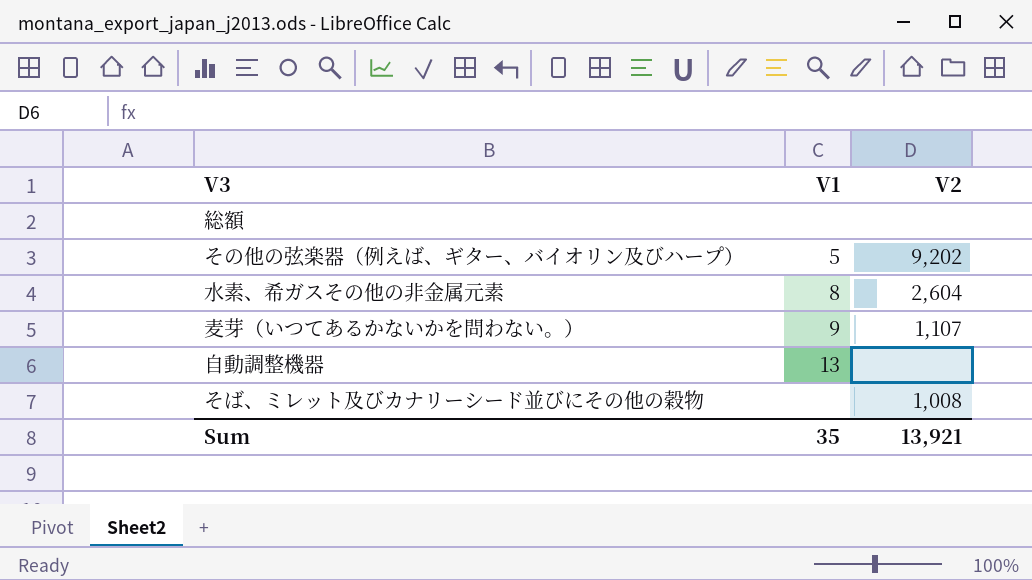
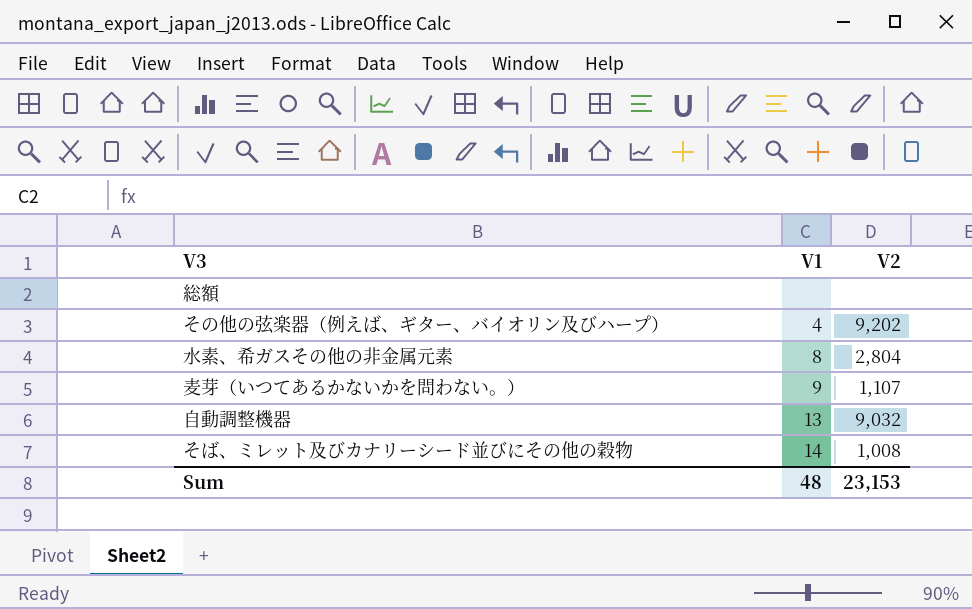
その他の弦楽器（例えば、ギター、バイオリン及びハープ） | V1: 5 -> 4
水素、希ガスその他の非金属元素 | V2: 2,604 -> 2,804
自動調整機器 | V2: none -> 9,032
そば、ミレット及びカナリーシード並びにその他の穀物 | V1: none -> 14
Sum | V1: 35 -> 48
Sum | V2: 13,921 -> 23,153

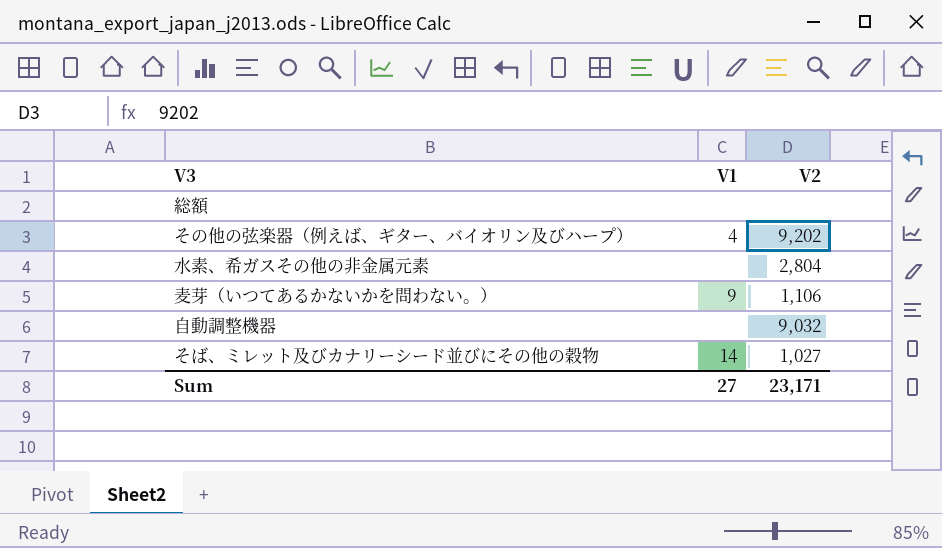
水素、希ガスその他の非金属元素 | V1: 8 -> none
麦芽（いつてあるかないかを問わない。） | V2: 1,107 -> 1,106
自動調整機器 | V1: 13 -> none
そば、ミレット及びカナリーシード並びにその他の穀物 | V2: 1,008 -> 1,027
Sum | V1: 48 -> 27
Sum | V2: 23,153 -> 23,171

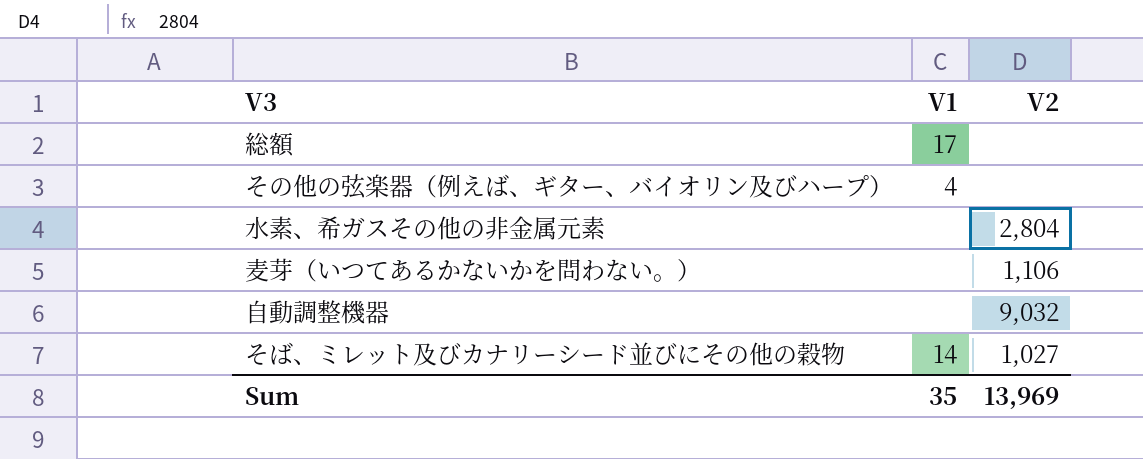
総額 | V1: none -> 17
その他の弦楽器（例えば、ギター、バイオリン及びハープ） | V2: 9,202 -> none
麦芽（いつてあるかないかを問わない。） | V1: 9 -> none
Sum | V1: 27 -> 35
Sum | V2: 23,171 -> 13,969

